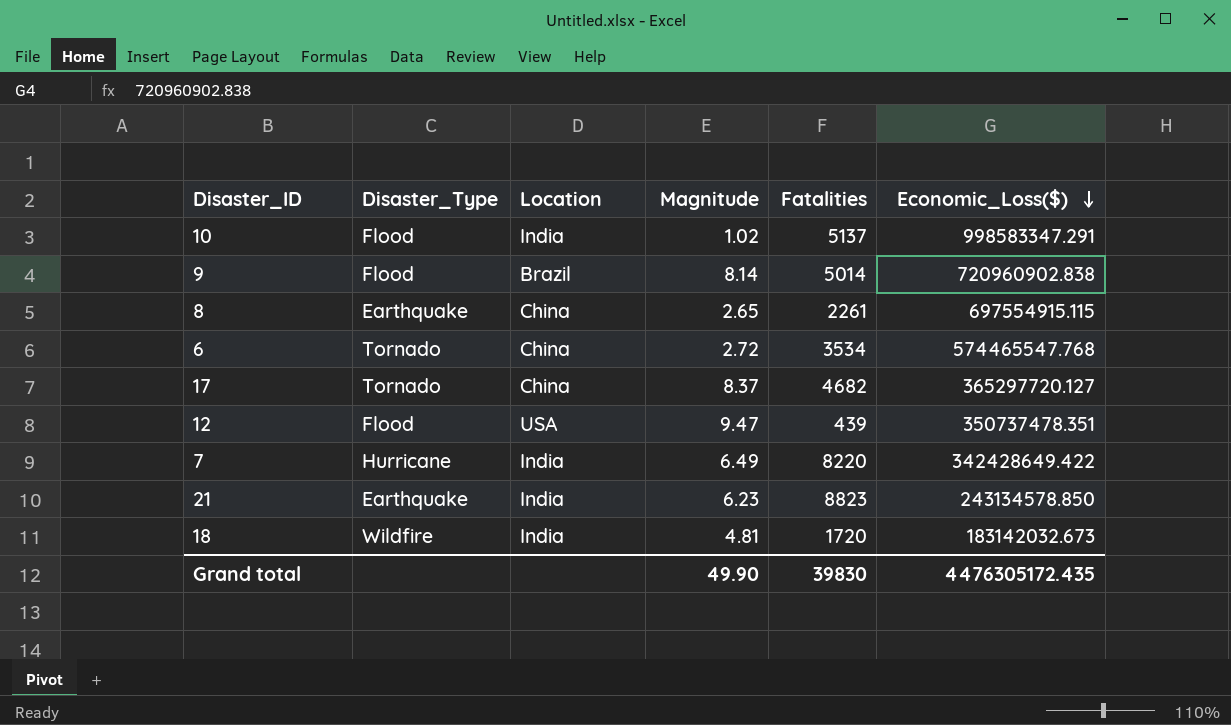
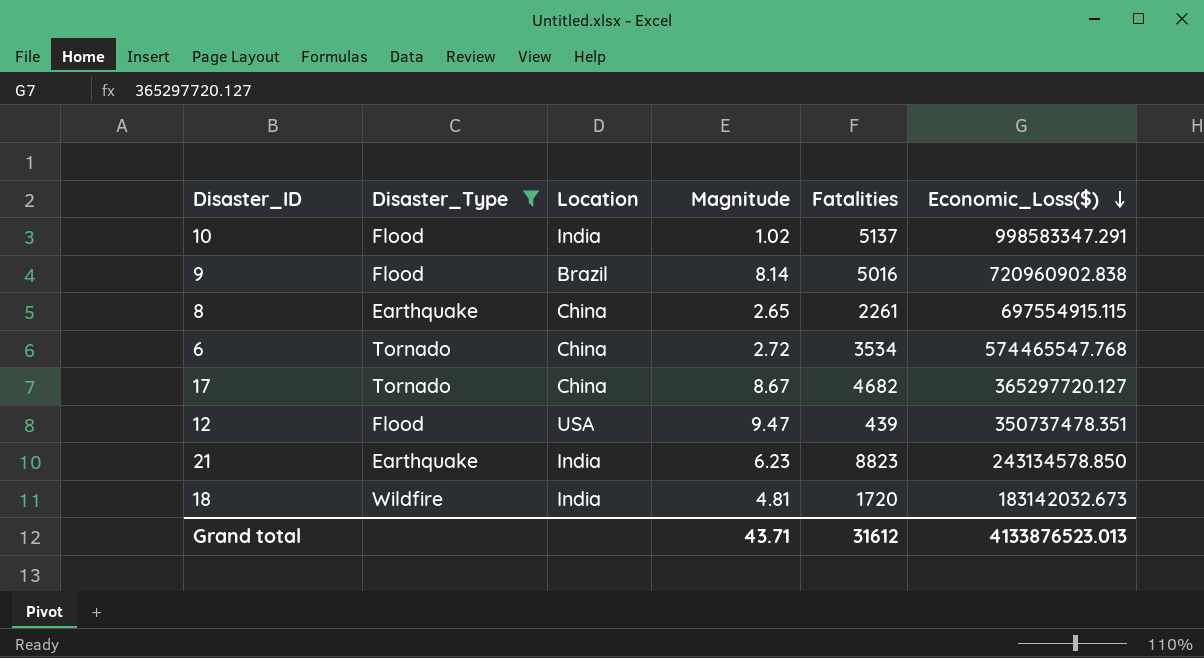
filter: none -> Disaster_Type != Hurricane
9 | Fatalities: 5014 -> 5016
17 | Magnitude: 8.37 -> 8.67
Grand total | Magnitude: 49.90 -> 43.71
Grand total | Fatalities: 39830 -> 31612
Grand total | Economic_Loss($): 4476305172.435 -> 4133876523.013

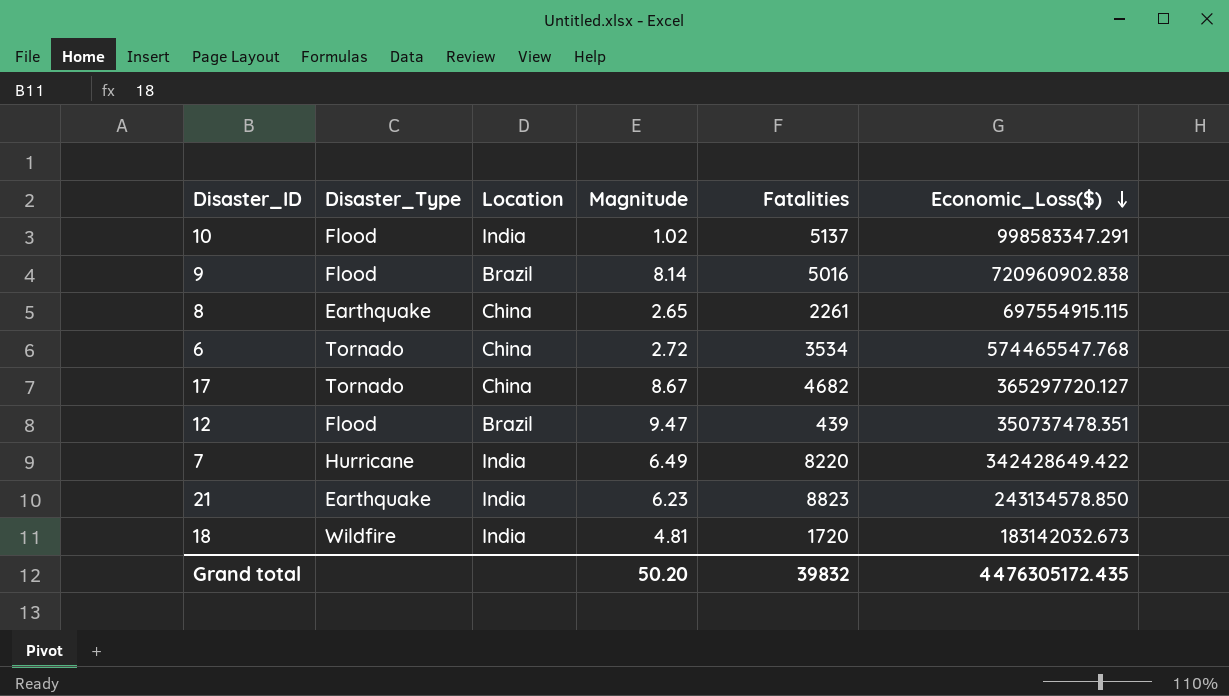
filter: Disaster_Type != Hurricane -> none
12 | Location: USA -> Brazil
Grand total | Magnitude: 43.71 -> 50.20
Grand total | Fatalities: 31612 -> 39832
Grand total | Economic_Loss($): 4133876523.013 -> 4476305172.435

